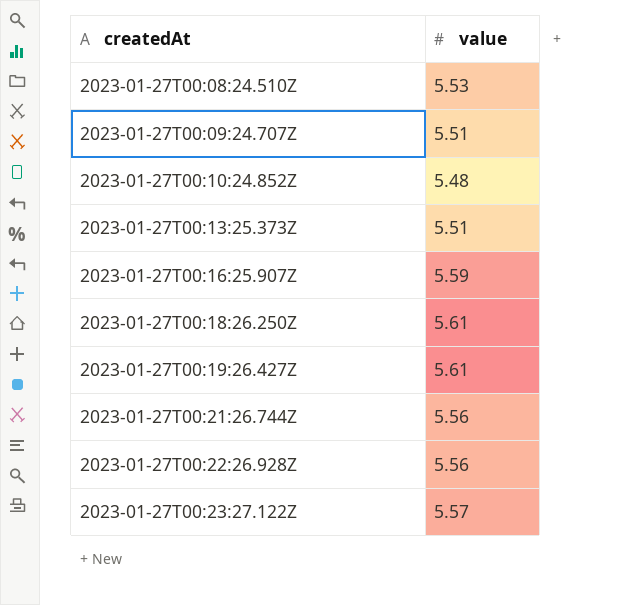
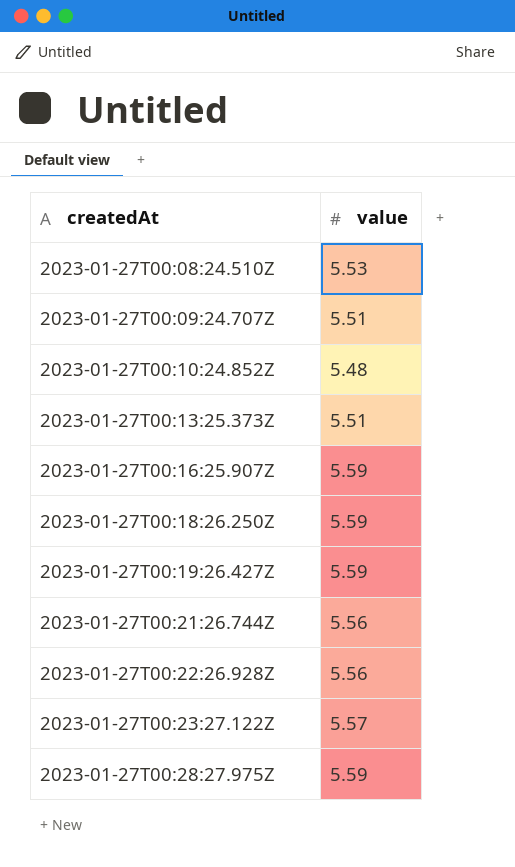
2023-01-27T00:18:26.250Z | value: 5.61 -> 5.59
2023-01-27T00:19:26.427Z | value: 5.61 -> 5.59
row 2023-01-27T00:28:27.975Z: none -> 5.59

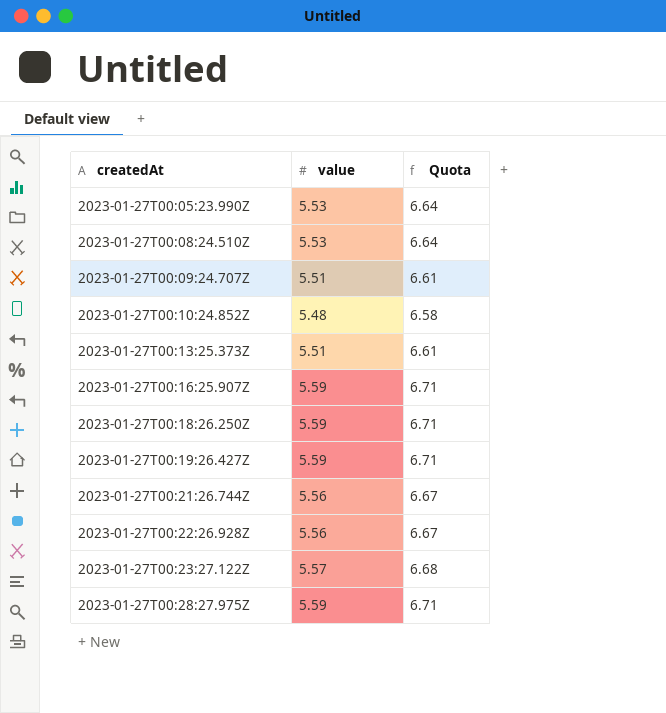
column Quota | formula: none -> [value] * 1.2
row 2023-01-27T00:05:23.990Z: none -> 5.53 | 6.64

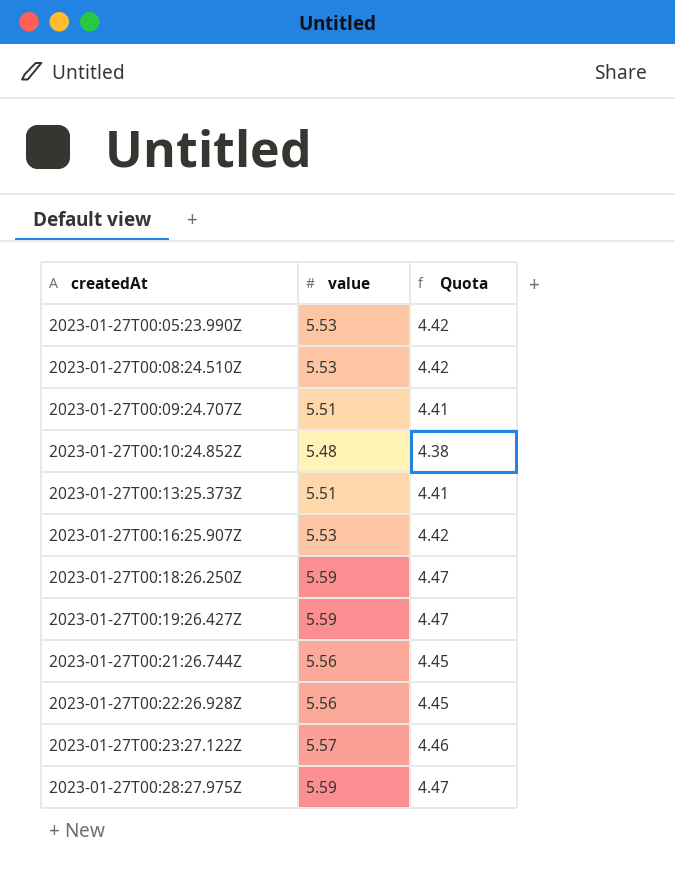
column Quota | formula: [value] * 1.2 -> [value] * 0.8
2023-01-27T00:16:25.907Z | value: 5.59 -> 5.53

